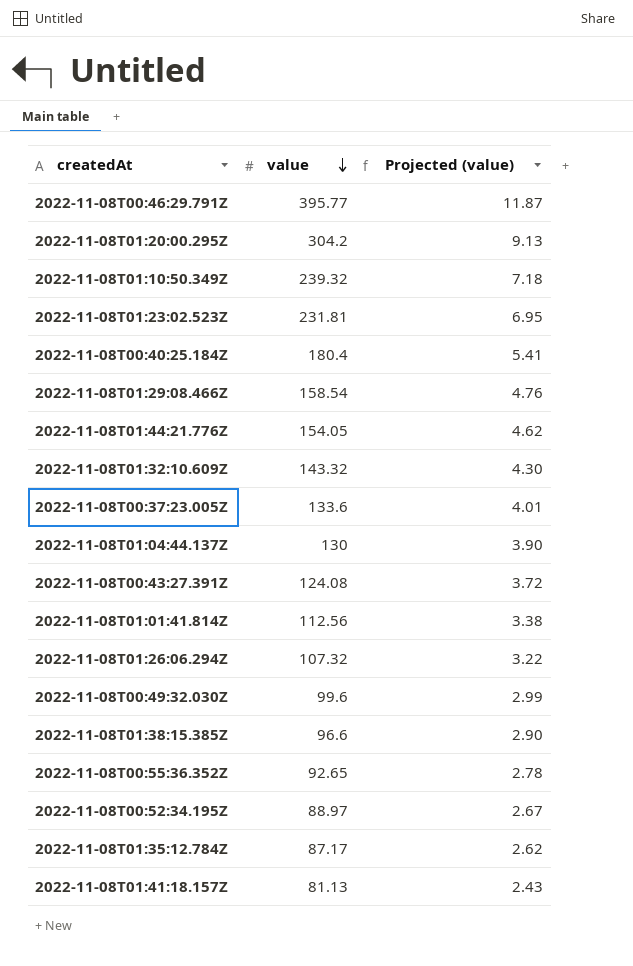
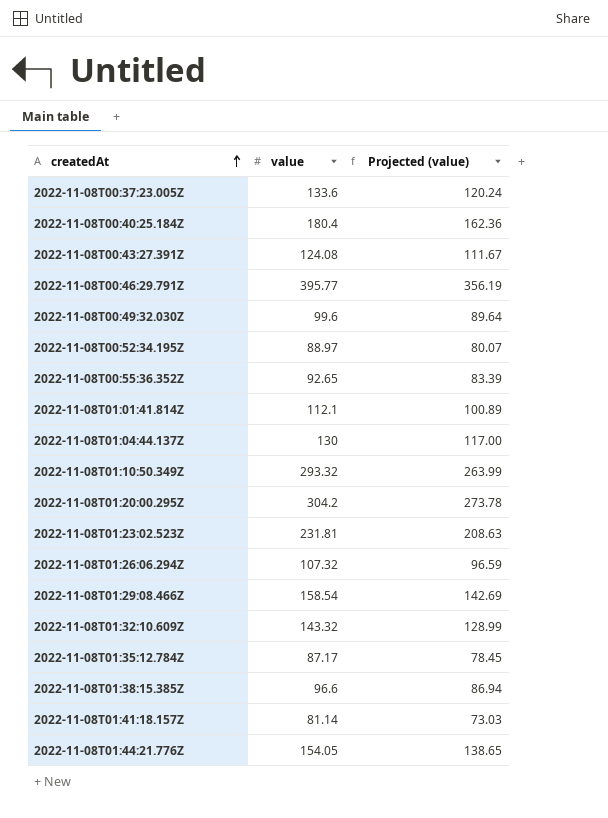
row order: value descending -> createdAt ascending
column Projected (value) | formula: [value] * 0.03 -> [value] * 0.9
2022-11-08T01:01:41.814Z | value: 112.56 -> 112.1
2022-11-08T01:10:50.349Z | value: 239.32 -> 293.32
2022-11-08T01:41:18.157Z | value: 81.13 -> 81.14

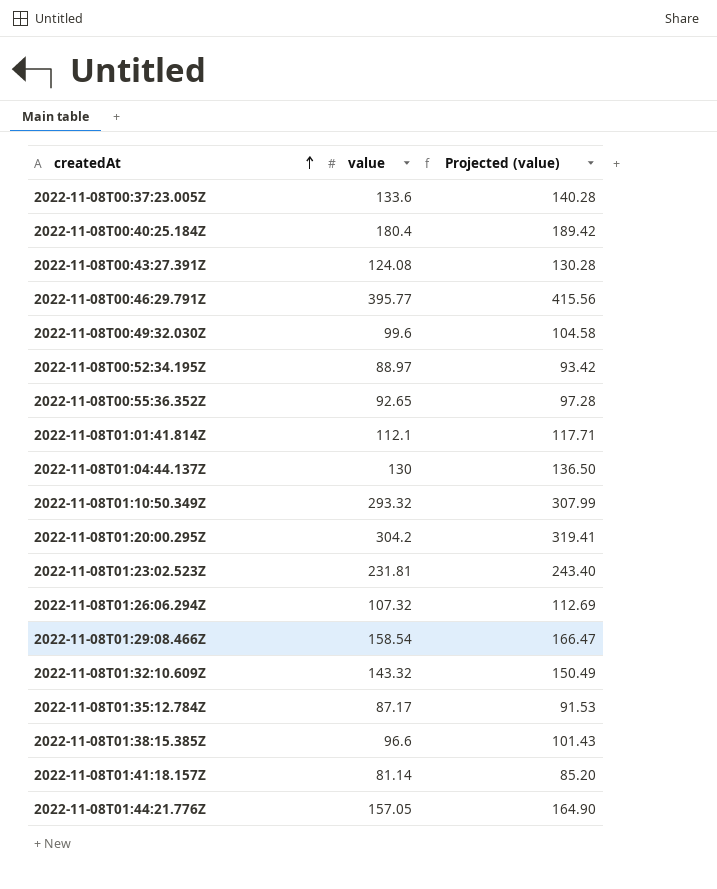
column Projected (value) | formula: [value] * 0.9 -> [value] * 1.05
2022-11-08T01:44:21.776Z | value: 154.05 -> 157.05

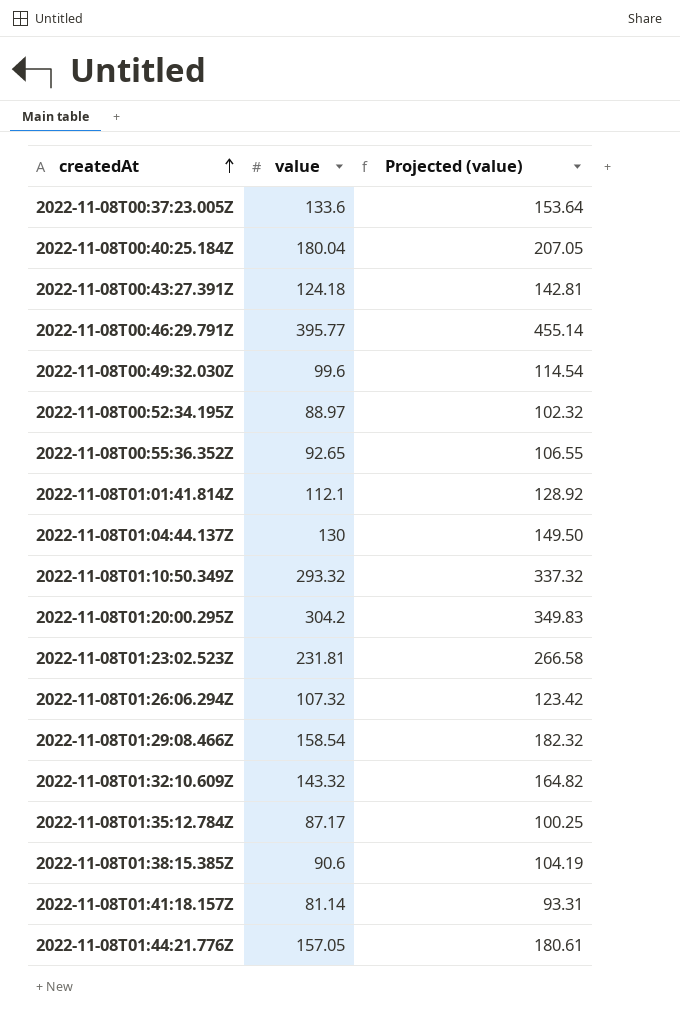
column Projected (value) | formula: [value] * 1.05 -> [value] * 1.15
2022-11-08T00:40:25.184Z | value: 180.4 -> 180.04
2022-11-08T00:43:27.391Z | value: 124.08 -> 124.18
2022-11-08T01:38:15.385Z | value: 96.6 -> 90.6

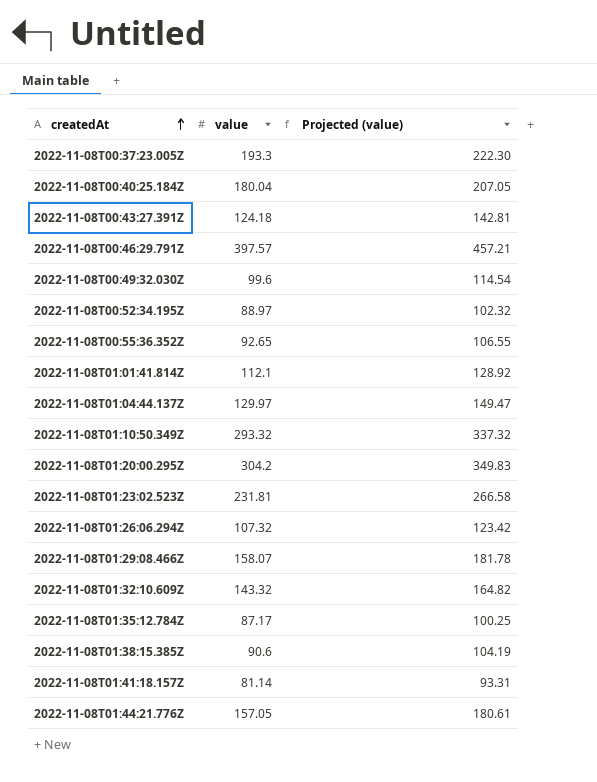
2022-11-08T00:37:23.005Z | value: 133.6 -> 193.3
2022-11-08T00:37:23.005Z | Projected (value): 153.64 -> 222.30
2022-11-08T00:46:29.791Z | value: 395.77 -> 397.57
2022-11-08T00:46:29.791Z | Projected (value): 455.14 -> 457.21
2022-11-08T01:04:44.137Z | value: 130 -> 129.97
2022-11-08T01:04:44.137Z | Projected (value): 149.50 -> 149.47
2022-11-08T01:29:08.466Z | value: 158.54 -> 158.07
2022-11-08T01:29:08.466Z | Projected (value): 182.32 -> 181.78

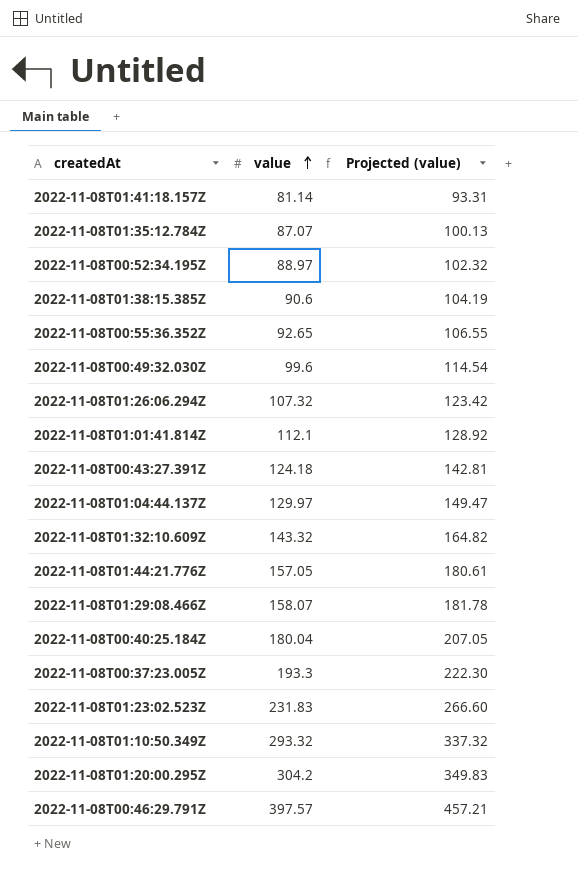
row order: createdAt ascending -> value ascending
2022-11-08T01:35:12.784Z | value: 87.17 -> 87.07
2022-11-08T01:35:12.784Z | Projected (value): 100.25 -> 100.13
2022-11-08T01:23:02.523Z | value: 231.81 -> 231.83
2022-11-08T01:23:02.523Z | Projected (value): 266.58 -> 266.60

